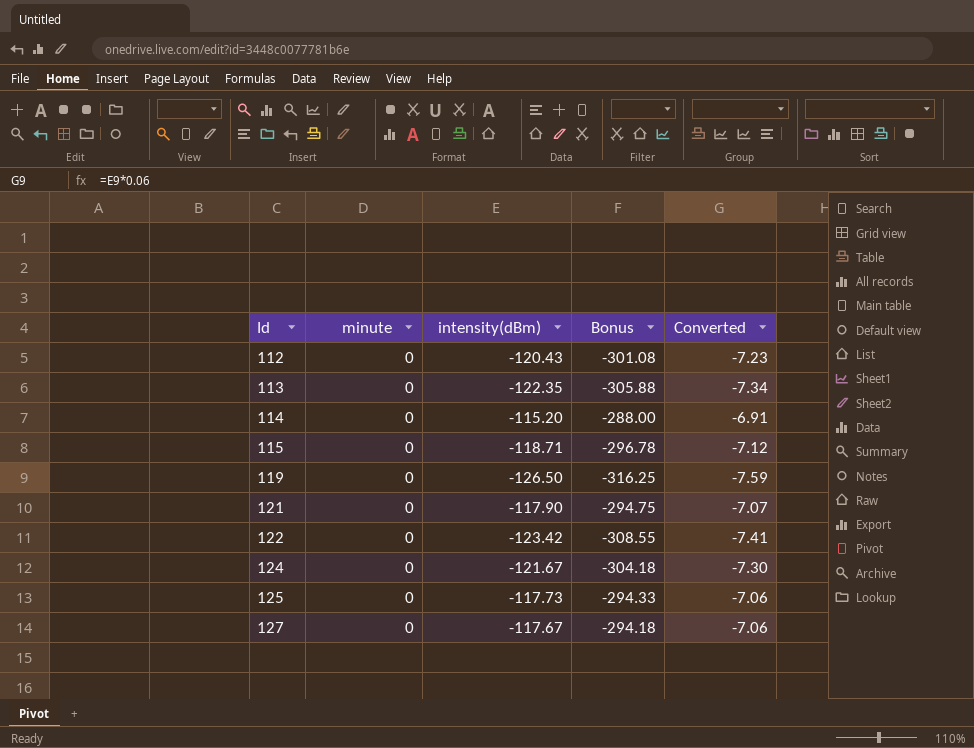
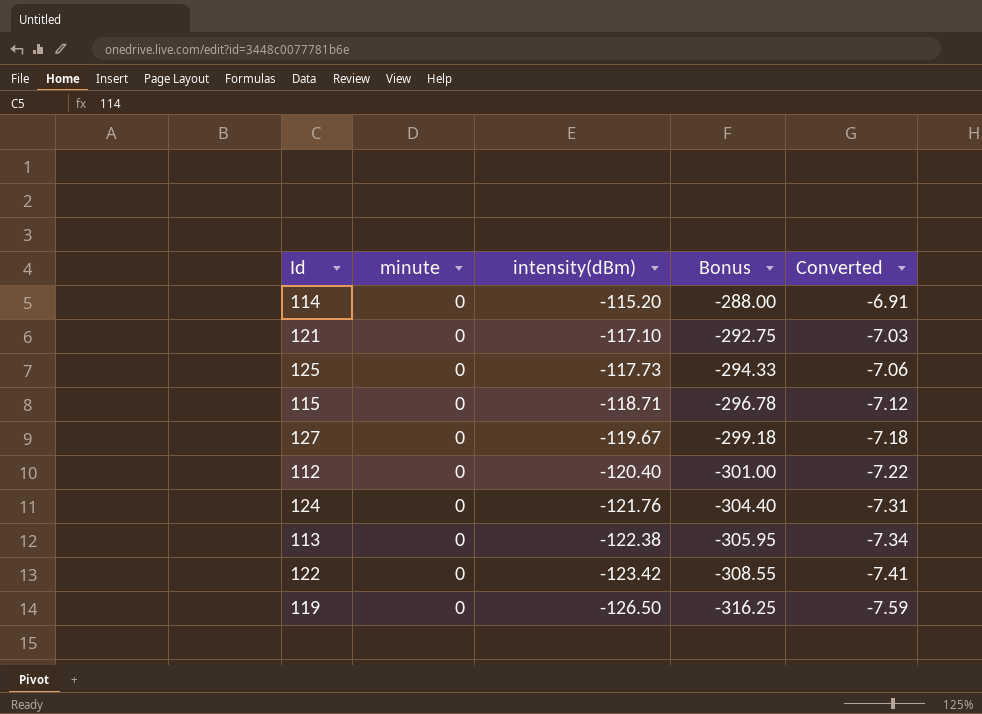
row order: Id ascending -> intensity(dBm) descending
121 | intensity(dBm): -117.90 -> -117.10
121 | Bonus: -294.75 -> -292.75
121 | Converted: -7.07 -> -7.03
127 | intensity(dBm): -117.67 -> -119.67
127 | Bonus: -294.18 -> -299.18
127 | Converted: -7.06 -> -7.18
112 | intensity(dBm): -120.43 -> -120.40
112 | Bonus: -301.08 -> -301.00
112 | Converted: -7.23 -> -7.22
124 | intensity(dBm): -121.67 -> -121.76
124 | Bonus: -304.18 -> -304.40
124 | Converted: -7.30 -> -7.31
113 | intensity(dBm): -122.35 -> -122.38
113 | Bonus: -305.88 -> -305.95

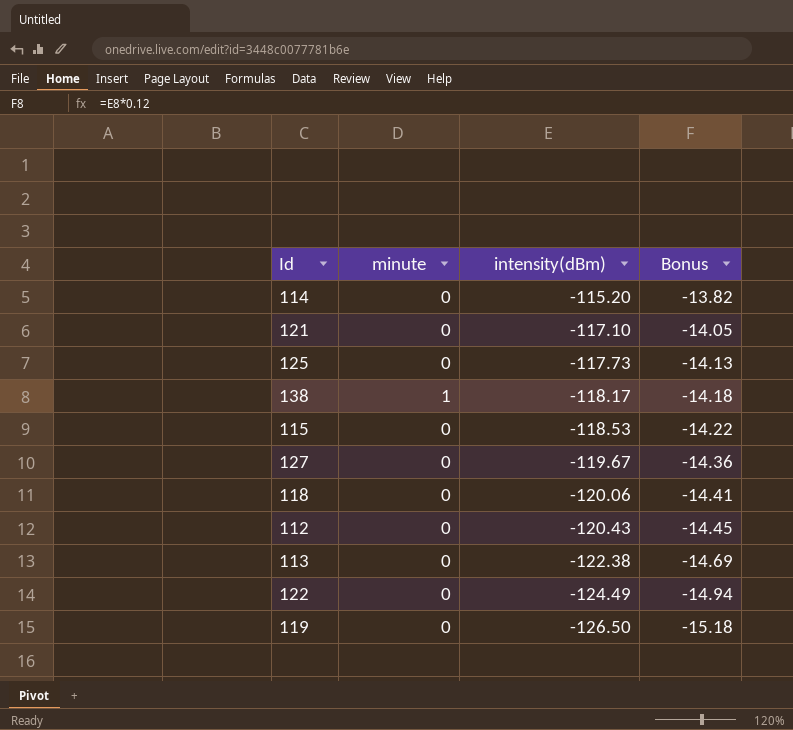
column Converted | formula: [intensity(dBm)] * 0.06 -> none
column Bonus | formula: [intensity(dBm)] * 2.5 -> [intensity(dBm)] * 0.12
row 124: 0 | -121.76 | -304.40 | -7.31 -> none
row 138: none -> 1 | -118.17 | -14.18
115 | intensity(dBm): -118.71 -> -118.53
row 118: none -> 0 | -120.06 | -14.41
112 | intensity(dBm): -120.40 -> -120.43
122 | intensity(dBm): -123.42 -> -124.49

